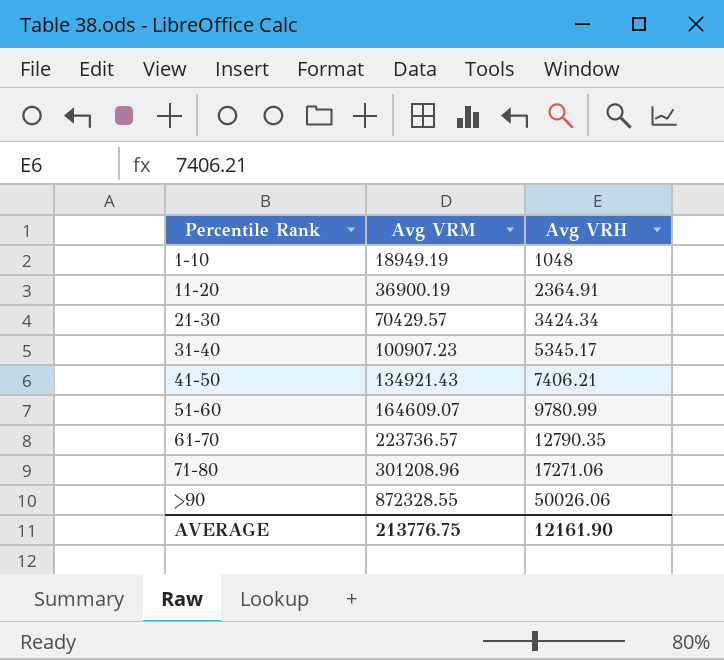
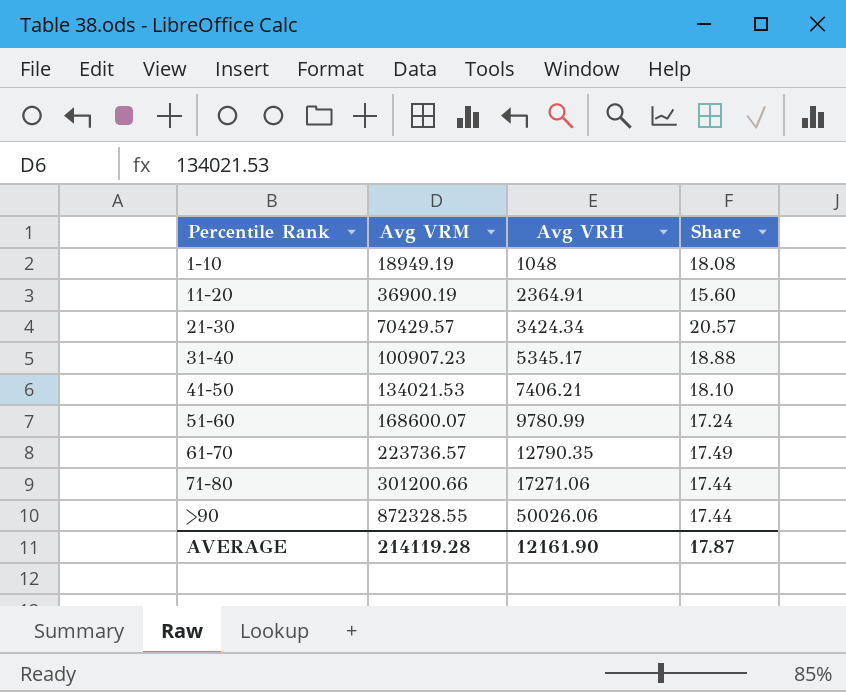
column Share | formula: none -> [Avg VRM] / [Avg VRH]
41-50 | Avg VRM: 134921.43 -> 134021.53
51-60 | Avg VRM: 164609.07 -> 168600.07
71-80 | Avg VRM: 301208.96 -> 301200.66
AVERAGE | Avg VRM: 213776.75 -> 214119.28

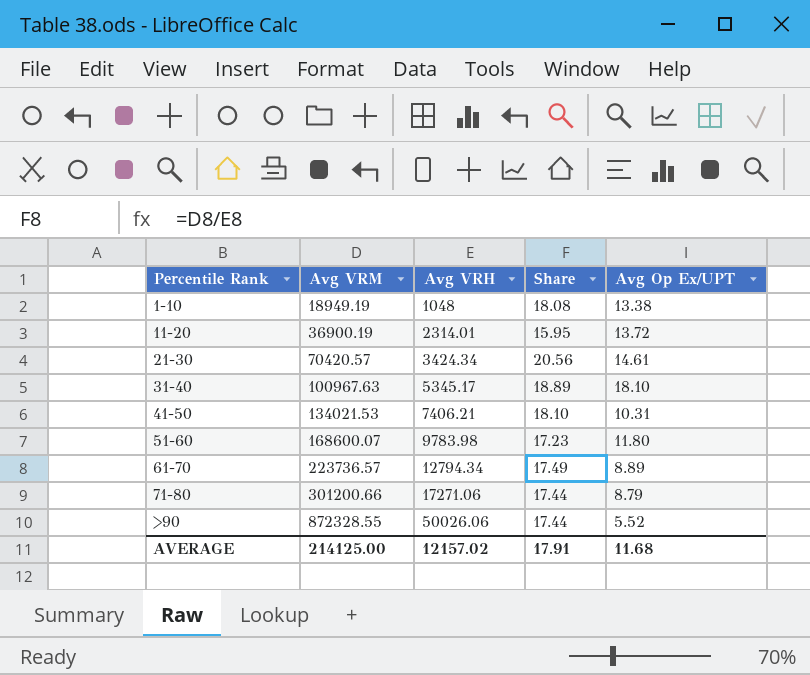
column Avg Op Ex/UPT | position: none -> 5
11-20 | Avg VRH: 2364.91 -> 2314.01
11-20 | Share: 15.60 -> 15.95
21-30 | Avg VRM: 70429.57 -> 70420.57
21-30 | Share: 20.57 -> 20.56
31-40 | Avg VRM: 100907.23 -> 100967.63
31-40 | Share: 18.88 -> 18.89
51-60 | Avg VRH: 9780.99 -> 9783.98
51-60 | Share: 17.24 -> 17.23
61-70 | Avg VRH: 12790.35 -> 12794.34
AVERAGE | Avg VRM: 214119.28 -> 214125.00
AVERAGE | Avg VRH: 12161.90 -> 12157.02
AVERAGE | Share: 17.87 -> 17.91

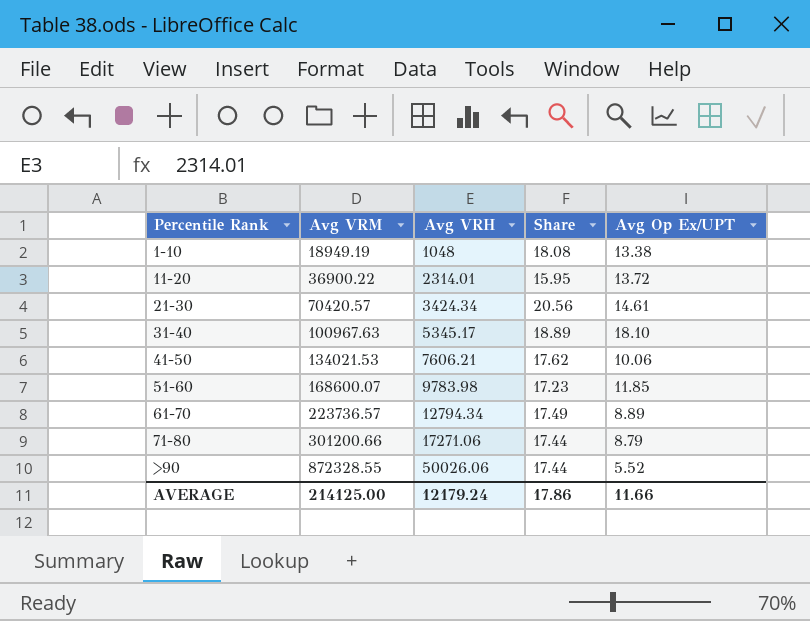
11-20 | Avg VRM: 36900.19 -> 36900.22
41-50 | Avg VRH: 7406.21 -> 7606.21
41-50 | Share: 18.10 -> 17.62
41-50 | Avg Op Ex/UPT: 10.31 -> 10.06
51-60 | Avg Op Ex/UPT: 11.80 -> 11.85
AVERAGE | Avg VRH: 12157.02 -> 12179.24
AVERAGE | Share: 17.91 -> 17.86
AVERAGE | Avg Op Ex/UPT: 11.68 -> 11.66

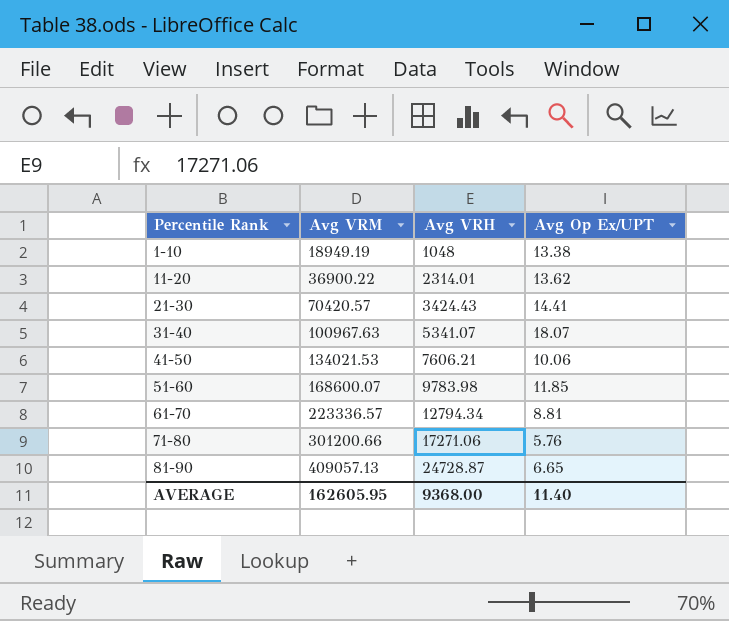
column Share | formula: [Avg VRM] / [Avg VRH] -> none
row >90: 872328.55 | 50026.06 | 17.44 | 5.52 -> none
11-20 | Avg Op Ex/UPT: 13.72 -> 13.62
21-30 | Avg VRH: 3424.34 -> 3424.43
21-30 | Avg Op Ex/UPT: 14.61 -> 14.41
31-40 | Avg VRH: 5345.17 -> 5341.07
31-40 | Avg Op Ex/UPT: 18.10 -> 18.07
61-70 | Avg VRM: 223736.57 -> 223336.57
61-70 | Avg Op Ex/UPT: 8.89 -> 8.81
71-80 | Avg Op Ex/UPT: 8.79 -> 5.76
row 81-90: none -> 409057.13 | 24728.87 | 6.65
AVERAGE | Avg VRM: 214125.00 -> 162605.95
AVERAGE | Avg VRH: 12179.24 -> 9368.00
AVERAGE | Avg Op Ex/UPT: 11.66 -> 11.40

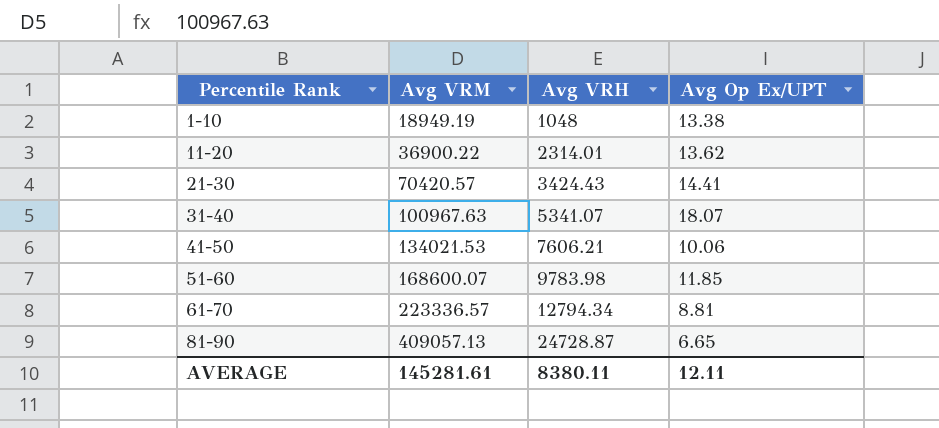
row 71-80: 301200.66 | 17271.06 | 5.76 -> none
AVERAGE | Avg VRM: 162605.95 -> 145281.61
AVERAGE | Avg VRH: 9368.00 -> 8380.11
AVERAGE | Avg Op Ex/UPT: 11.40 -> 12.11

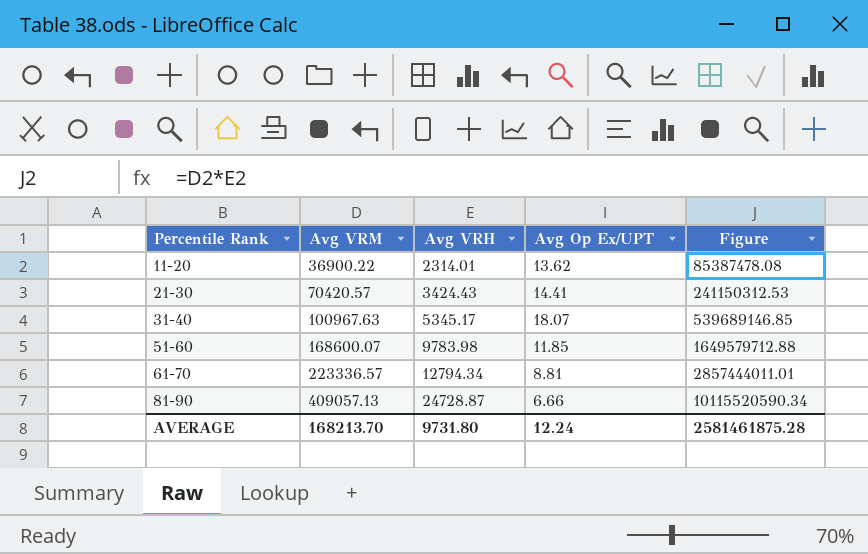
column Figure | formula: none -> [Avg VRM] * [Avg VRH]
row 1-10: 18949.19 | 1048 | 13.38 -> none
row 41-50: 134021.53 | 7606.21 | 10.06 -> none
31-40 | Avg VRH: 5341.07 -> 5345.17
81-90 | Avg Op Ex/UPT: 6.65 -> 6.66
AVERAGE | Avg VRM: 145281.61 -> 168213.70
AVERAGE | Avg VRH: 8380.11 -> 9731.80
AVERAGE | Avg Op Ex/UPT: 12.11 -> 12.24

